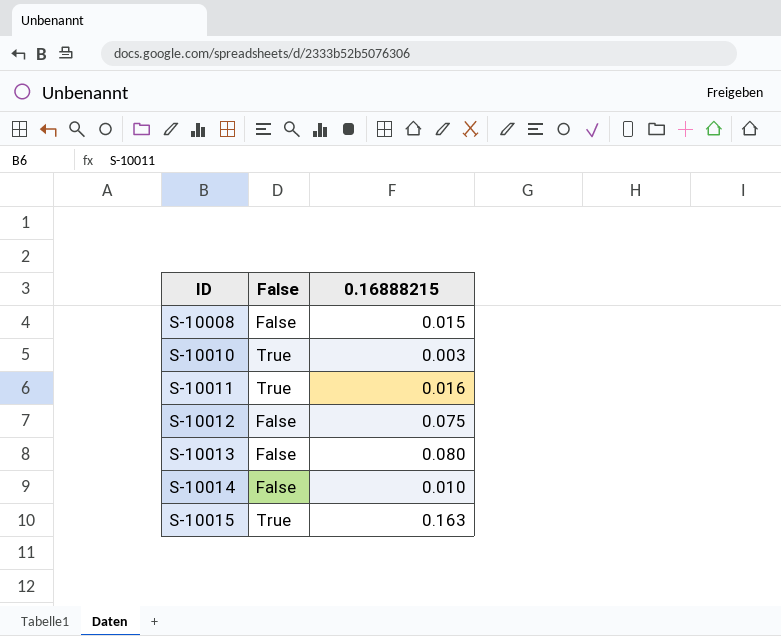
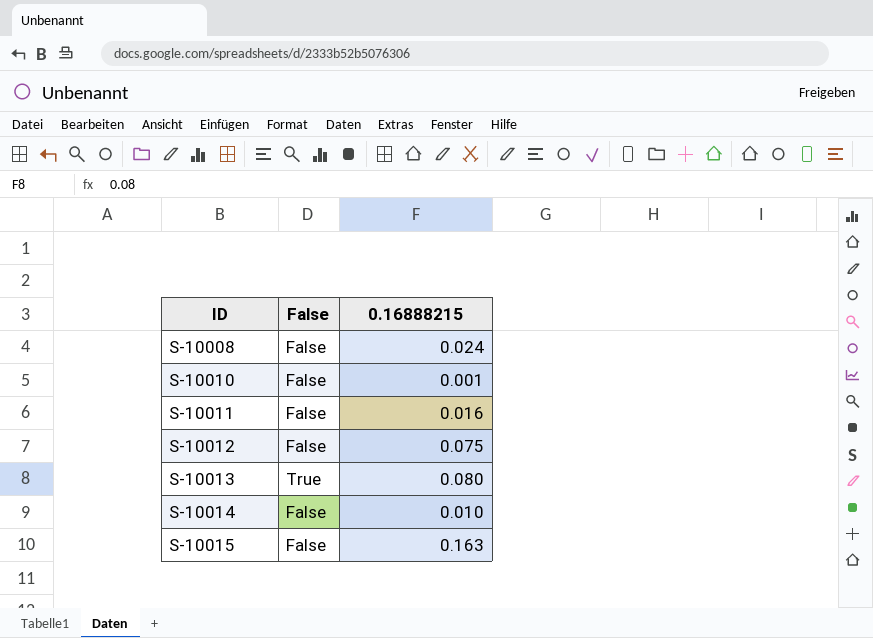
S-10008 | 0.16888215: 0.015 -> 0.024
S-10010 | False: True -> False
S-10010 | 0.16888215: 0.003 -> 0.001
S-10011 | False: True -> False
S-10013 | False: False -> True
S-10015 | False: True -> False

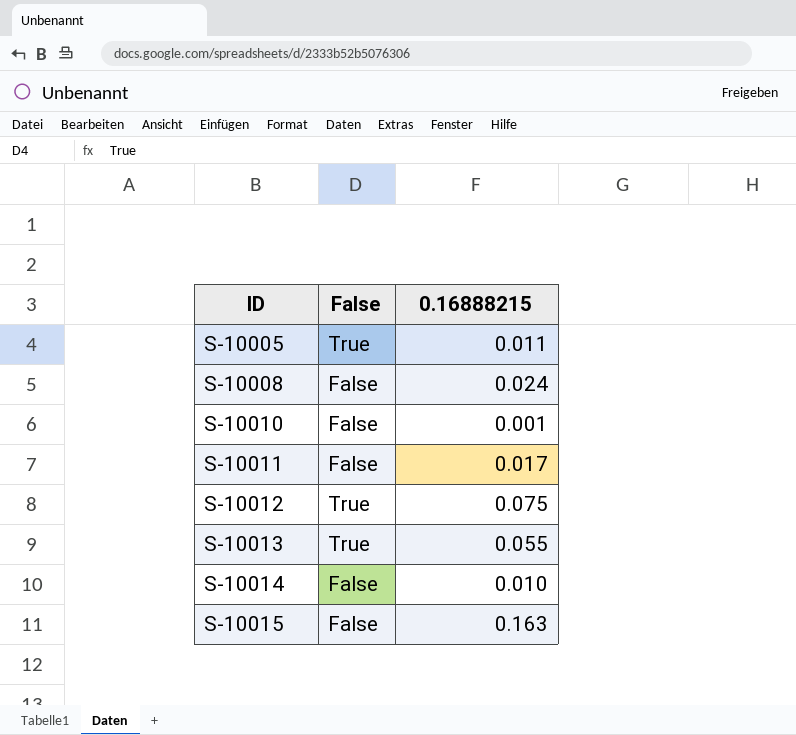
row S-10005: none -> True | 0.011
S-10011 | 0.16888215: 0.016 -> 0.017
S-10012 | False: False -> True
S-10013 | 0.16888215: 0.080 -> 0.055

